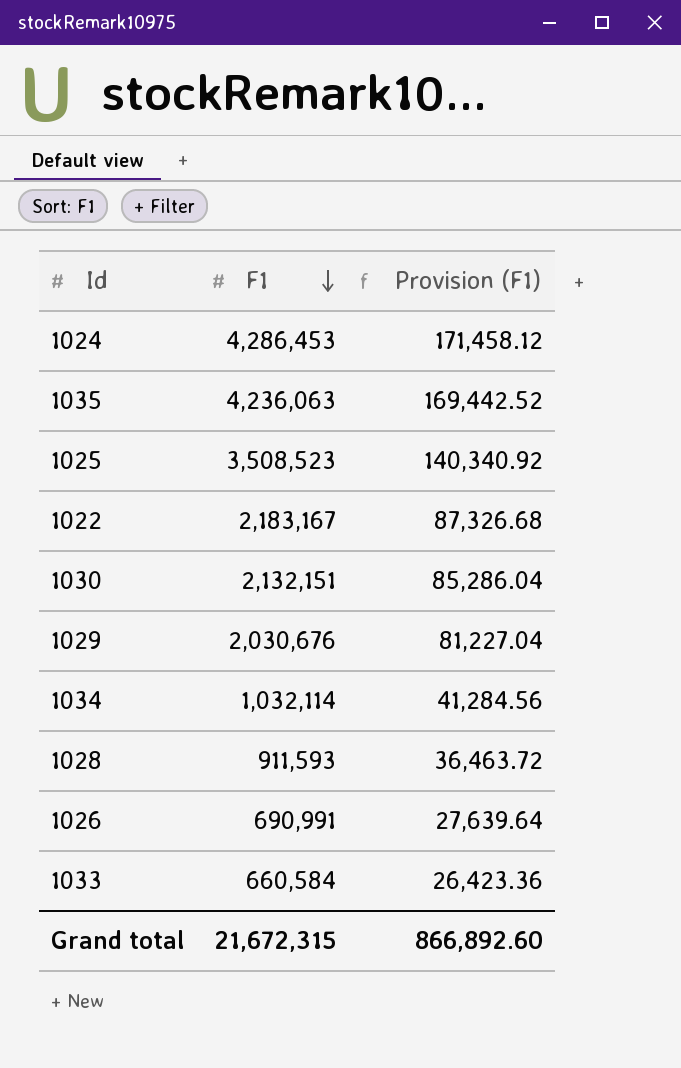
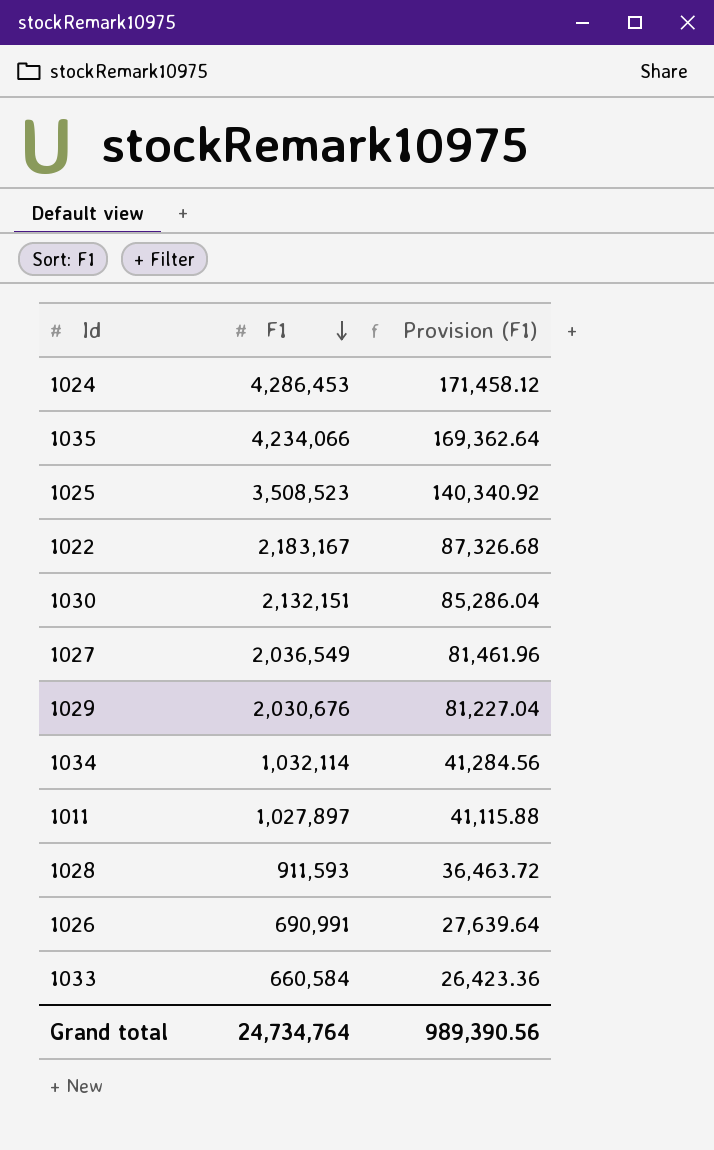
1035 | F1: 4,236,063 -> 4,234,066
1035 | Provision (F1): 169,442.52 -> 169,362.64
row 1027: none -> 2,036,549 | 81,461.96
row 1011: none -> 1,027,897 | 41,115.88
Grand total | F1: 21,672,315 -> 24,734,764
Grand total | Provision (F1): 866,892.60 -> 989,390.56

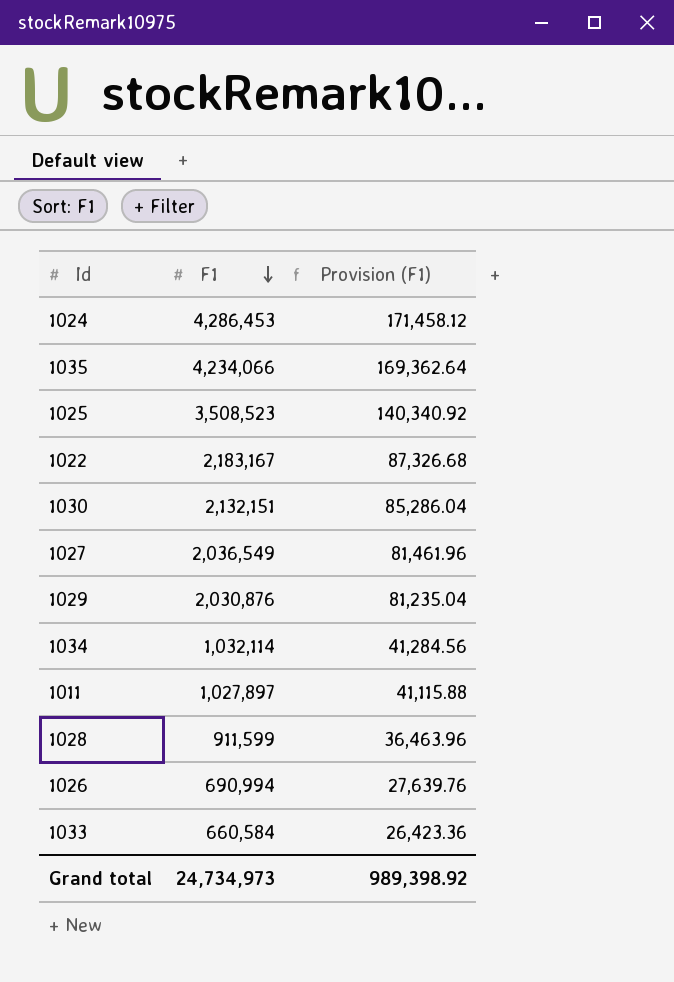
1029 | F1: 2,030,676 -> 2,030,876
1029 | Provision (F1): 81,227.04 -> 81,235.04
1028 | F1: 911,593 -> 911,599
1028 | Provision (F1): 36,463.72 -> 36,463.96
1026 | F1: 690,991 -> 690,994
1026 | Provision (F1): 27,639.64 -> 27,639.76
Grand total | F1: 24,734,764 -> 24,734,973
Grand total | Provision (F1): 989,390.56 -> 989,398.92

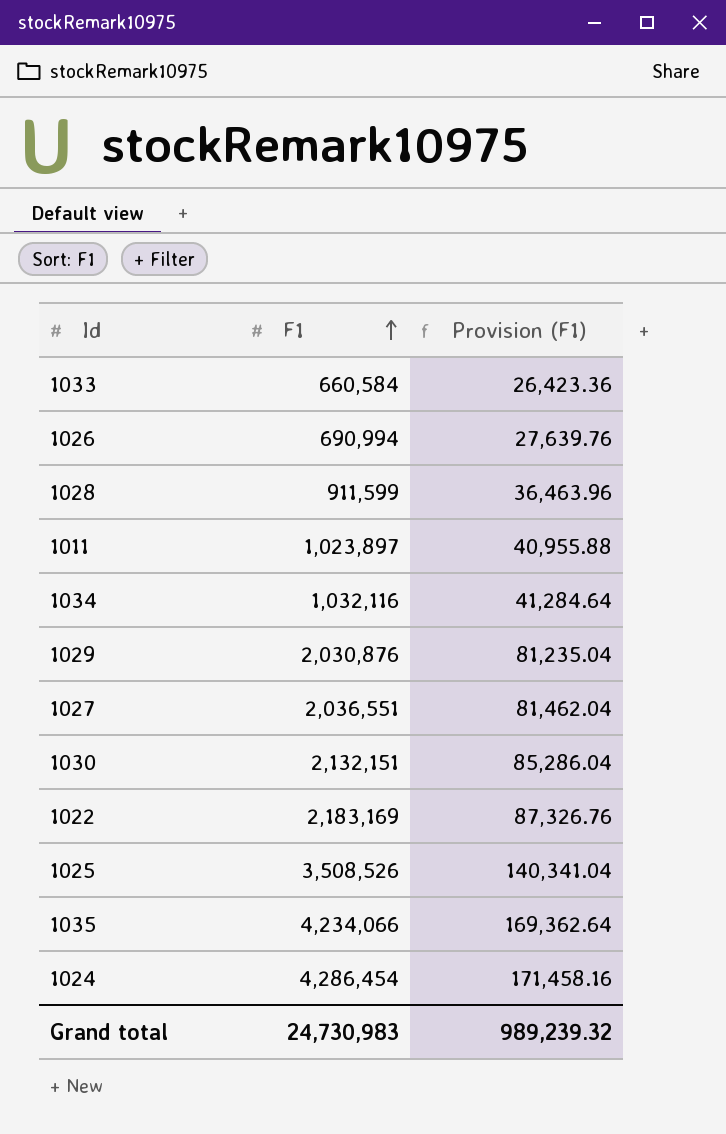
row order: F1 descending -> F1 ascending
1011 | F1: 1,027,897 -> 1,023,897
1011 | Provision (F1): 41,115.88 -> 40,955.88
1034 | F1: 1,032,114 -> 1,032,116
1034 | Provision (F1): 41,284.56 -> 41,284.64
1027 | F1: 2,036,549 -> 2,036,551
1027 | Provision (F1): 81,461.96 -> 81,462.04
1022 | F1: 2,183,167 -> 2,183,169
1022 | Provision (F1): 87,326.68 -> 87,326.76
1025 | F1: 3,508,523 -> 3,508,526
1025 | Provision (F1): 140,340.92 -> 140,341.04
1024 | F1: 4,286,453 -> 4,286,454
1024 | Provision (F1): 171,458.12 -> 171,458.16
Grand total | F1: 24,734,973 -> 24,730,983
Grand total | Provision (F1): 989,398.92 -> 989,239.32

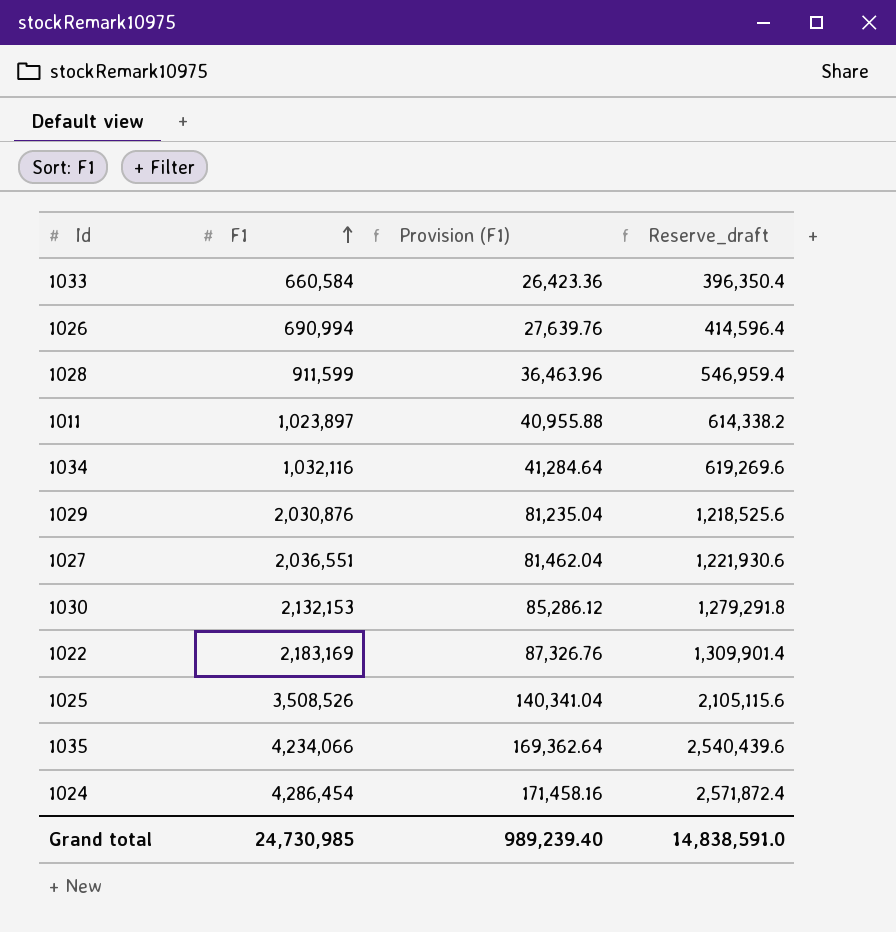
column Reserve_draft | formula: none -> [F1] * 0.6
1030 | F1: 2,132,151 -> 2,132,153
1030 | Provision (F1): 85,286.04 -> 85,286.12
Grand total | F1: 24,730,983 -> 24,730,985
Grand total | Provision (F1): 989,239.32 -> 989,239.40

